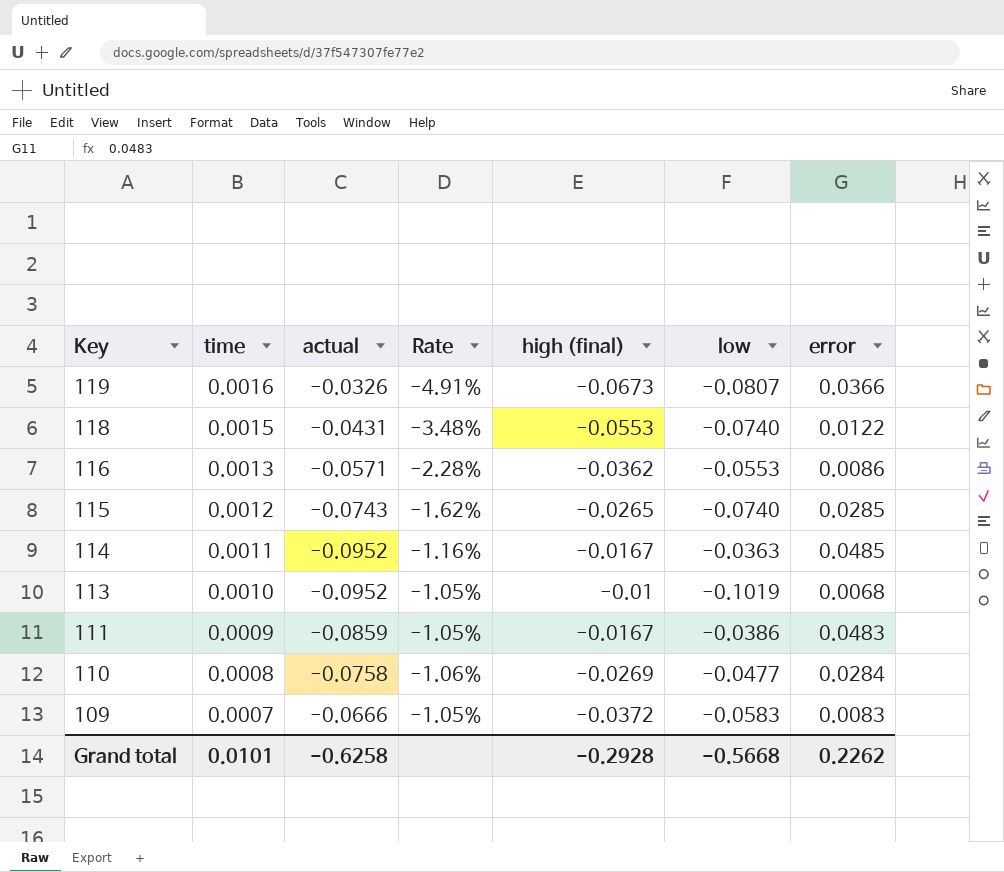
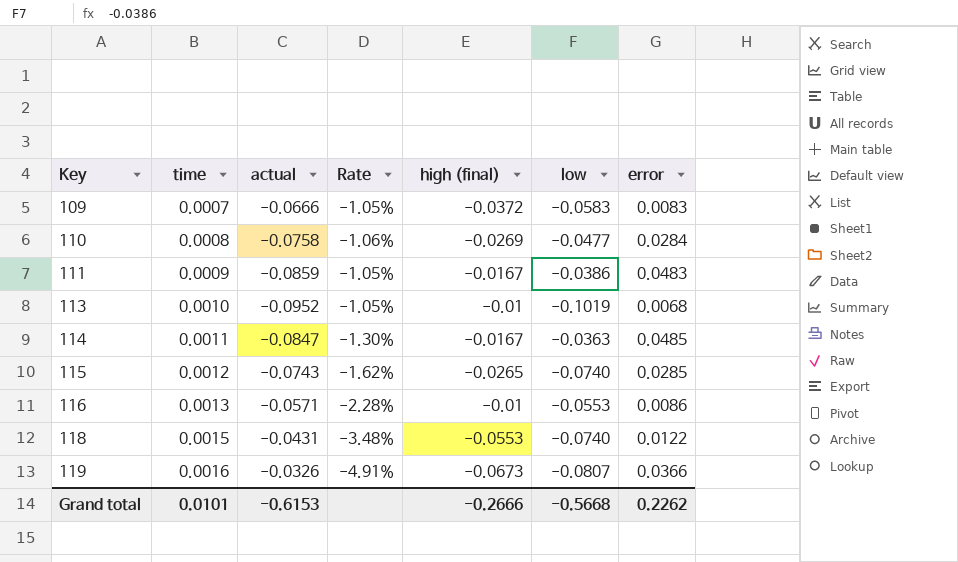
row order: Key descending -> Key ascending
114 | actual: -0.0952 -> -0.0847
114 | Rate: -1.16% -> -1.30%
116 | high (final): -0.0362 -> -0.01
Grand total | actual: -0.6258 -> -0.6153
Grand total | high (final): -0.2928 -> -0.2666

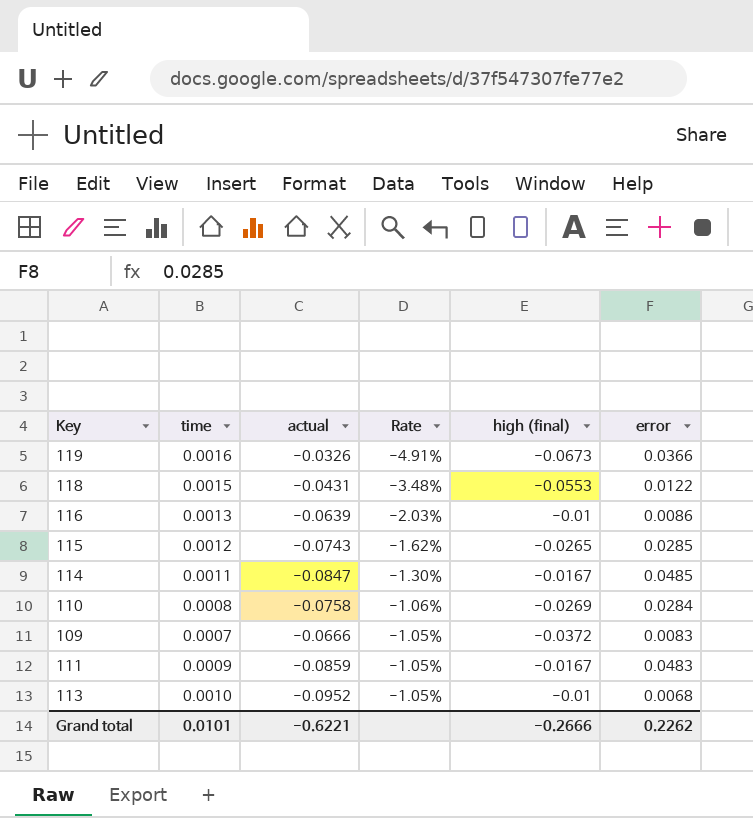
row order: Key ascending -> Rate ascending
column low | position: 6 -> none
116 | actual: -0.0571 -> -0.0639
116 | Rate: -2.28% -> -2.03%
Grand total | actual: -0.6153 -> -0.6221

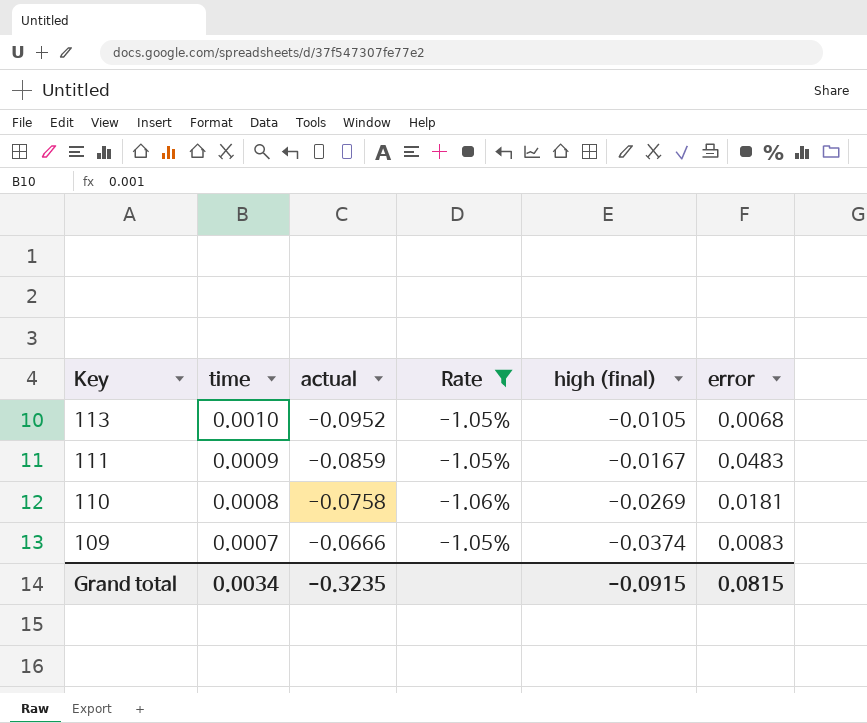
filter: none -> Rate >= -1.06%
row order: Rate ascending -> Key descending
113 | high (final): -0.01 -> -0.0105
110 | error: 0.0284 -> 0.0181
109 | high (final): -0.0372 -> -0.0374
Grand total | time: 0.0101 -> 0.0034
Grand total | actual: -0.6221 -> -0.3235
Grand total | high (final): -0.2666 -> -0.0915
Grand total | error: 0.2262 -> 0.0815

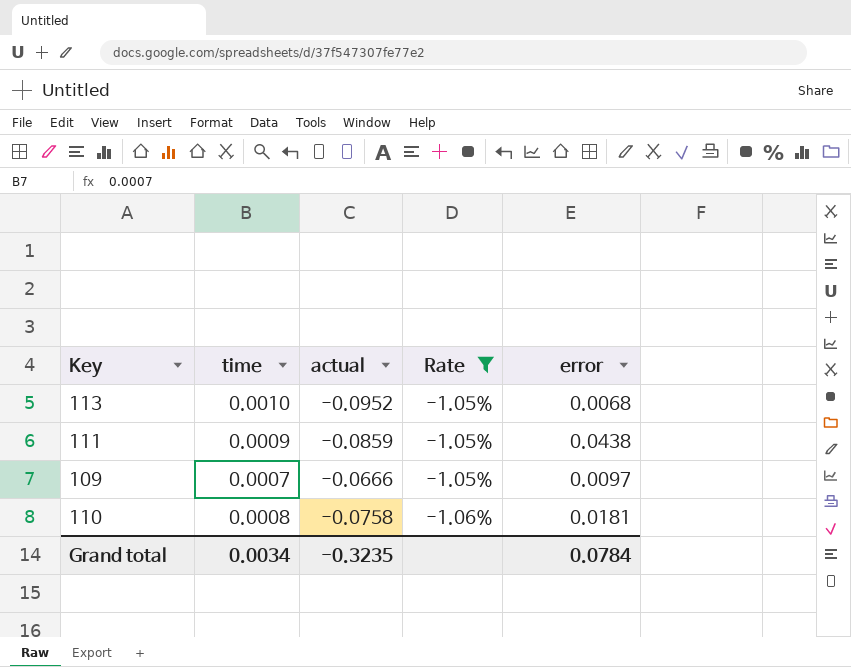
row order: Key descending -> Rate descending
column high (final) | position: 5 -> none
111 | error: 0.0483 -> 0.0438
109 | error: 0.0083 -> 0.0097
Grand total | error: 0.0815 -> 0.0784

